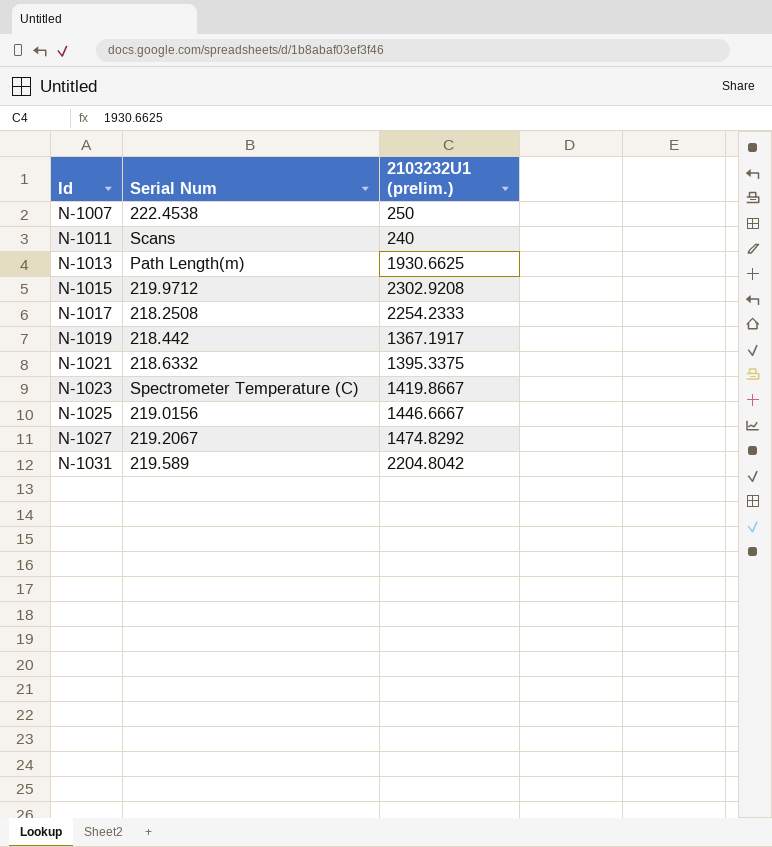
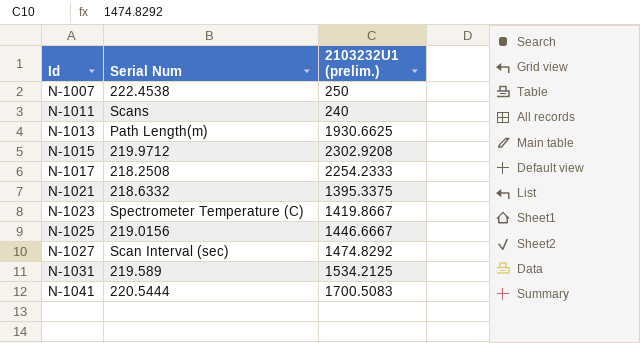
row N-1019: 218.442 | 1367.1917 -> none
N-1027 | Serial Num: 219.2067 -> Scan Interval (sec)
N-1031 | 2103232U1 (prelim.): 2204.8042 -> 1534.2125
row N-1041: none -> 220.5444 | 1700.5083

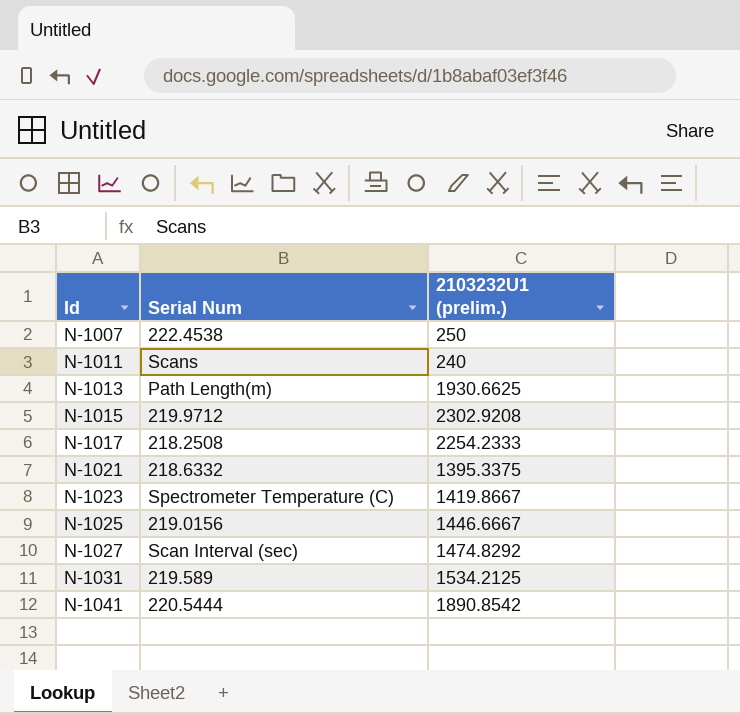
N-1041 | 2103232U1 (prelim.): 1700.5083 -> 1890.8542

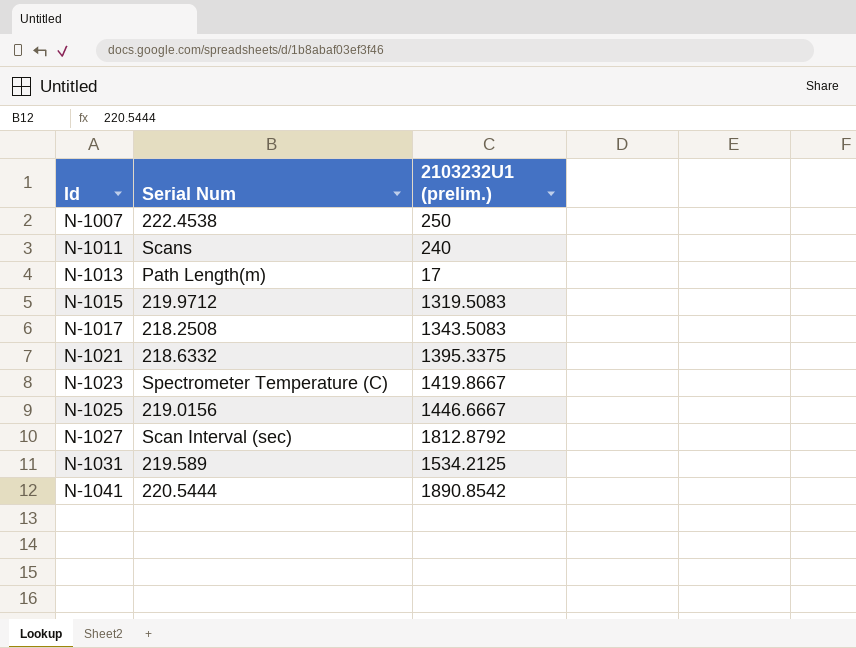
N-1013 | 2103232U1 (prelim.): 1930.6625 -> 17
N-1015 | 2103232U1 (prelim.): 2302.9208 -> 1319.5083
N-1017 | 2103232U1 (prelim.): 2254.2333 -> 1343.5083
N-1027 | 2103232U1 (prelim.): 1474.8292 -> 1812.8792

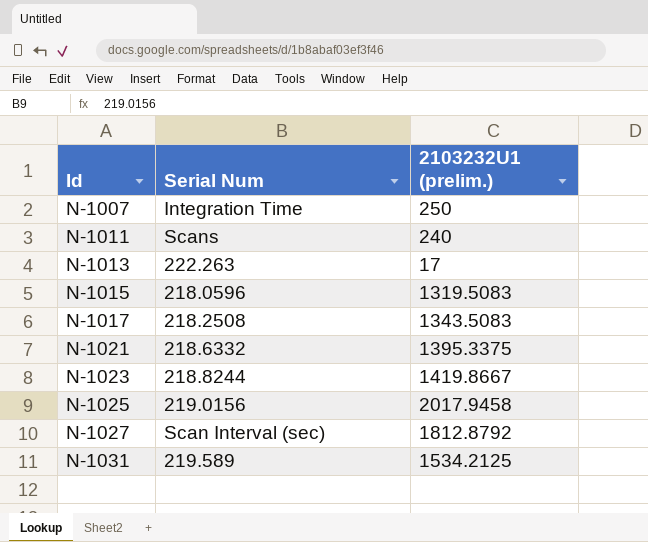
row N-1041: 220.5444 | 1890.8542 -> none
N-1007 | Serial Num: 222.4538 -> Integration Time
N-1013 | Serial Num: Path Length(m) -> 222.263
N-1015 | Serial Num: 219.9712 -> 218.0596
N-1023 | Serial Num: Spectrometer Temperature (C) -> 218.8244
N-1025 | 2103232U1 (prelim.): 1446.6667 -> 2017.9458

